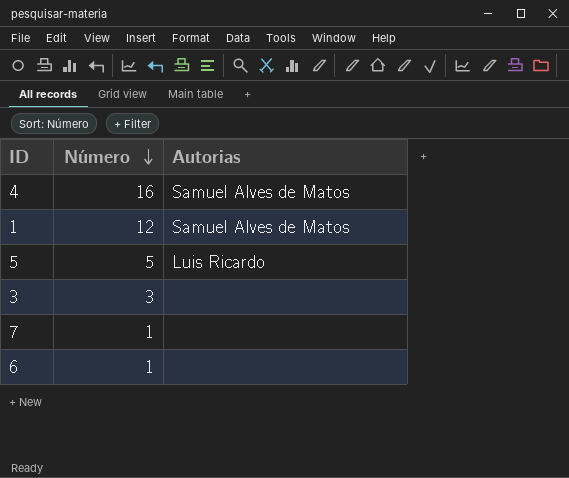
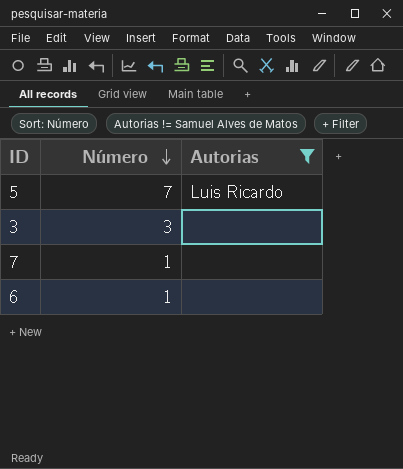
filter: none -> Autorias != Samuel Alves de Matos
5 | Número: 5 -> 7

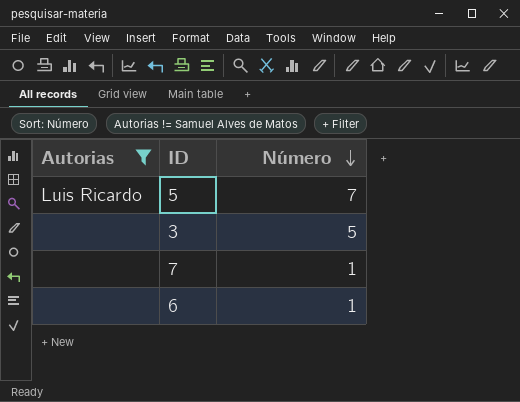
column Autorias | position: 3 -> 1
3 | Número: 3 -> 5

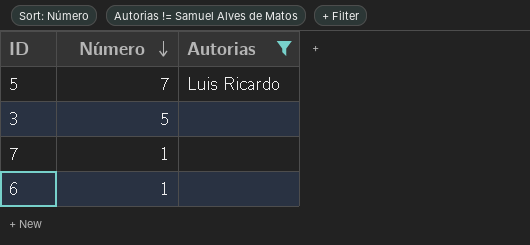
column Autorias | position: 1 -> 3

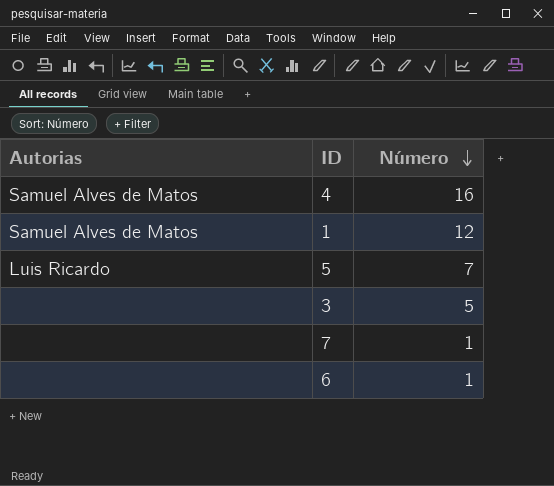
filter: Autorias != Samuel Alves de Matos -> none
column Autorias | position: 3 -> 1

